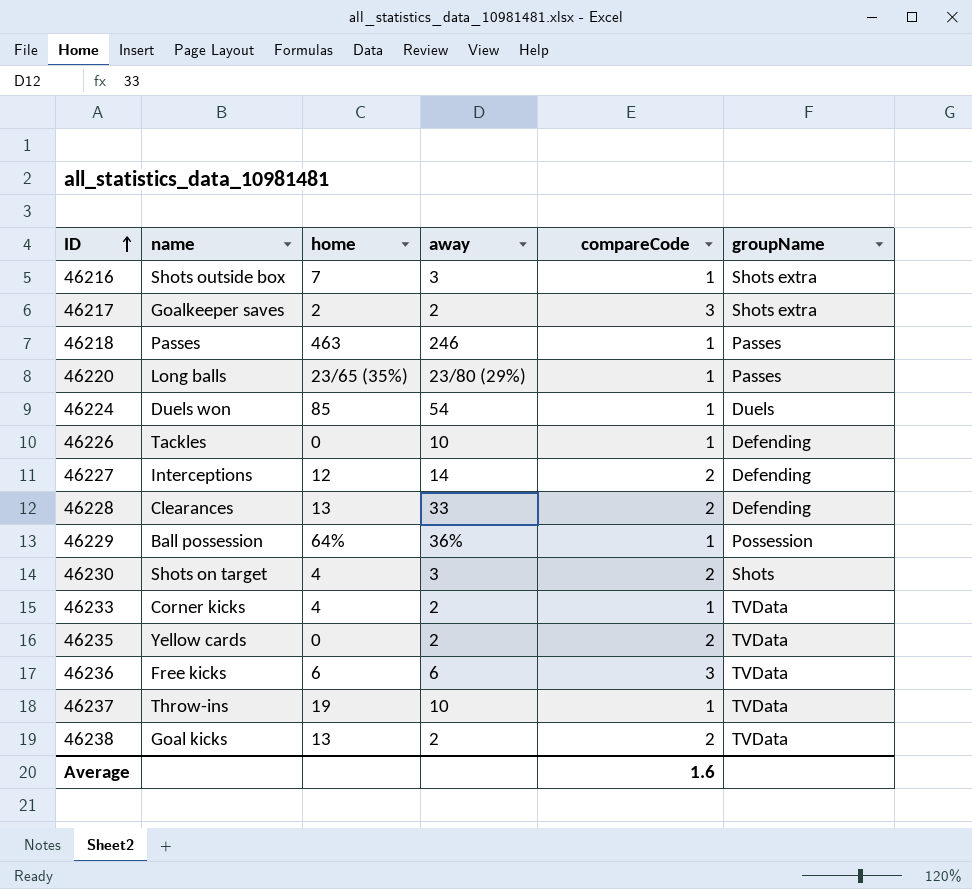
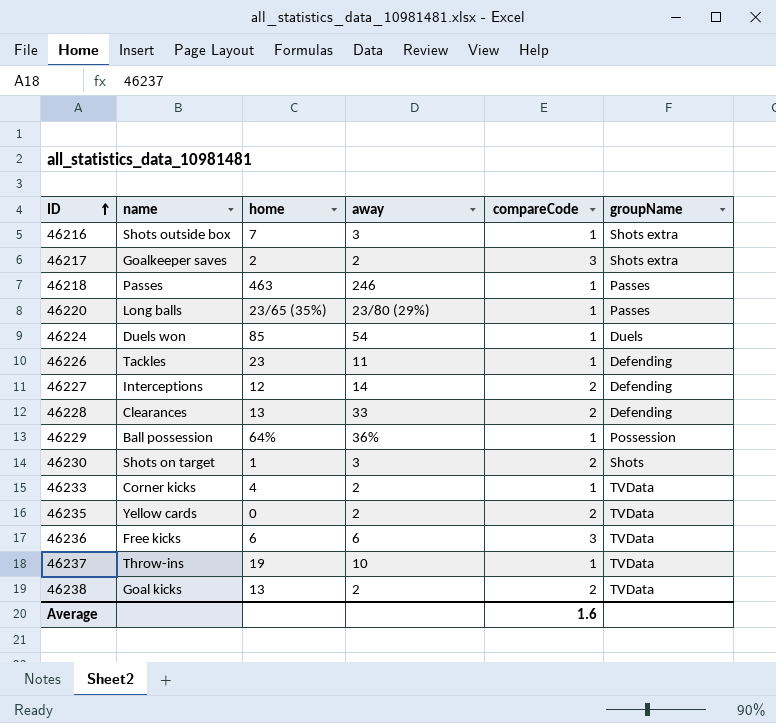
46226 | home: 0 -> 23
46226 | away: 10 -> 11
46230 | home: 4 -> 1

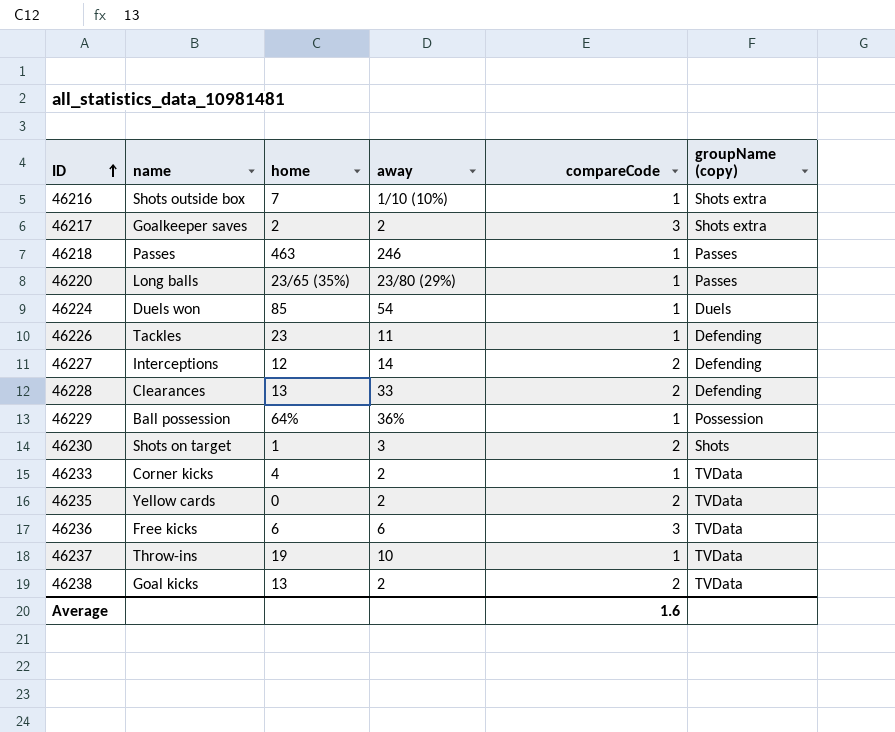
column name: groupName -> groupName (copy)
46216 | away: 3 -> 1/10 (10%)

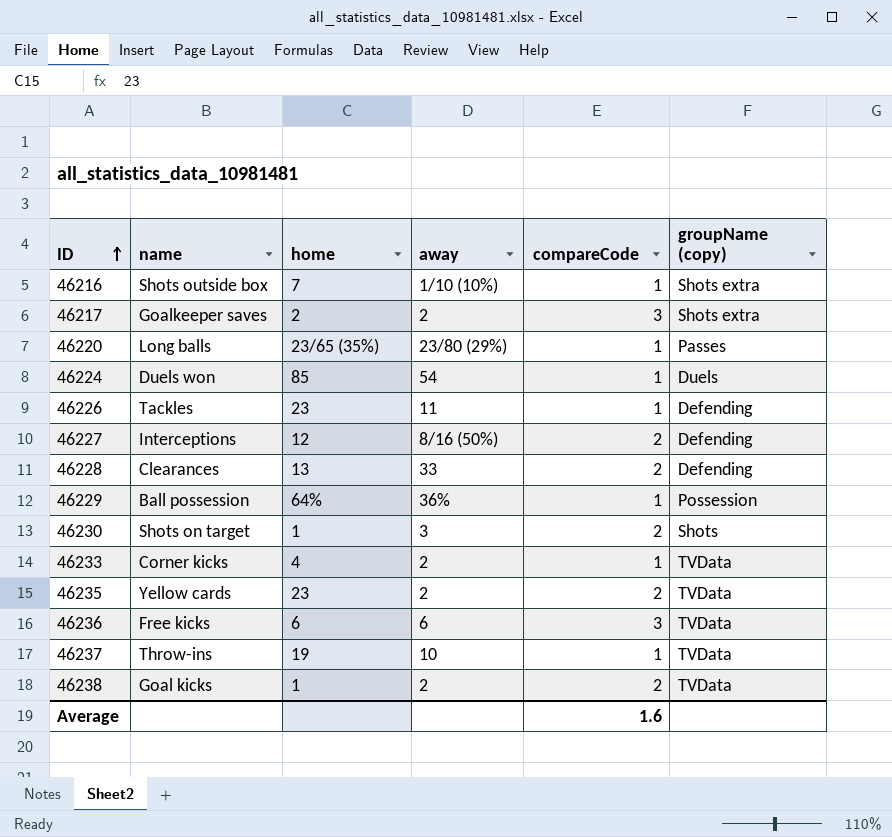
row 46218: Passes | 463 | 246 | 1 | Passes -> none
46227 | away: 14 -> 8/16 (50%)
46235 | home: 0 -> 23
46238 | home: 13 -> 1

